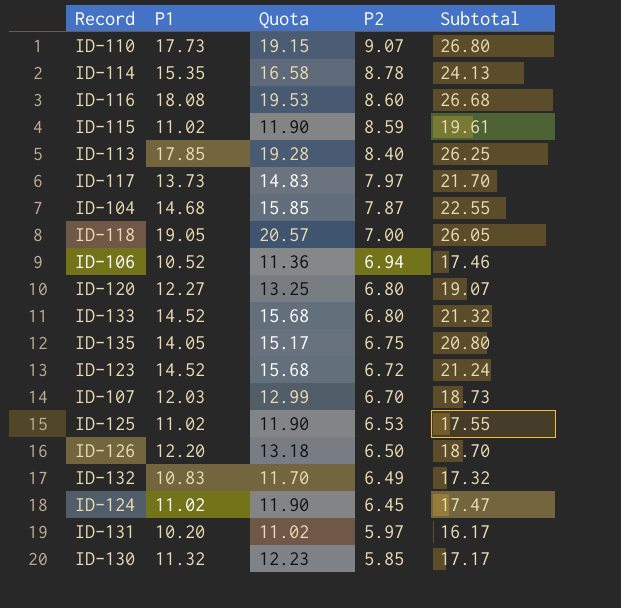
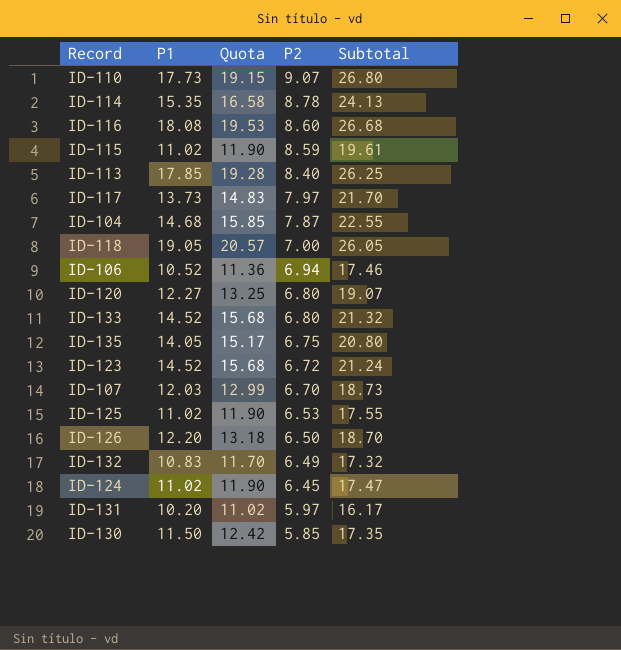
ID-130 | P1: 11.32 -> 11.50
ID-130 | Quota: 12.23 -> 12.42
ID-130 | Subtotal: 17.17 -> 17.35

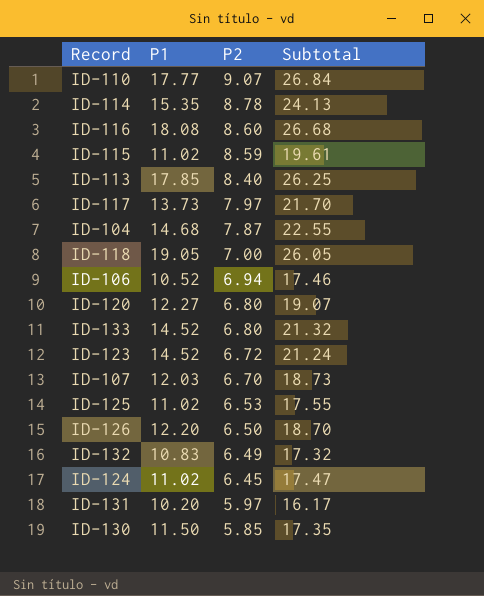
column Quota | formula: [P1] * 1.08 -> none
row ID-135: 14.05 | 15.17 | 6.75 | 20.80 -> none
ID-110 | P1: 17.73 -> 17.77
ID-110 | Subtotal: 26.80 -> 26.84

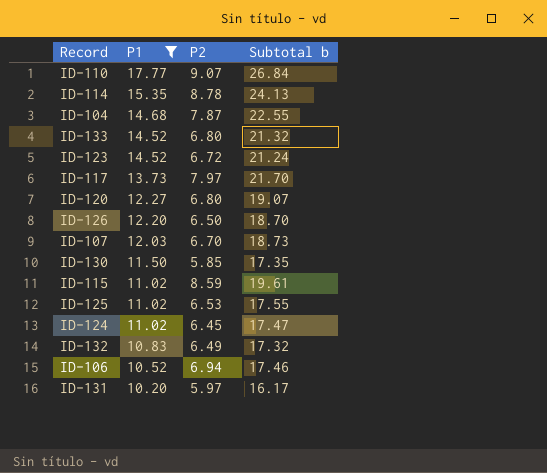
filter: none -> P1 <= 17.77
row order: P2 descending -> P1 descending
column name: Subtotal -> Subtotal b

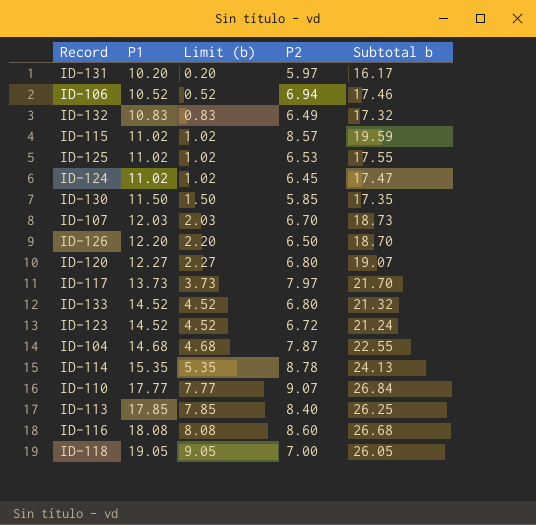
filter: P1 <= 17.77 -> none
row order: P1 descending -> P1 ascending
column Limit (b) | formula: none -> [P1] - 10
ID-115 | P2: 8.59 -> 8.57
ID-115 | Subtotal b: 19.61 -> 19.59

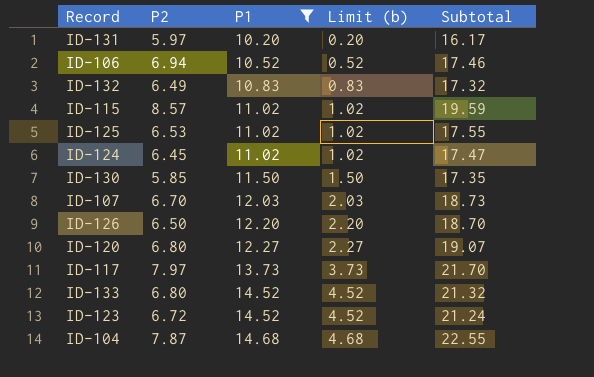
filter: none -> P1 <= 14.68
column P2 | position: 4 -> 2
column name: Subtotal b -> Subtotal

